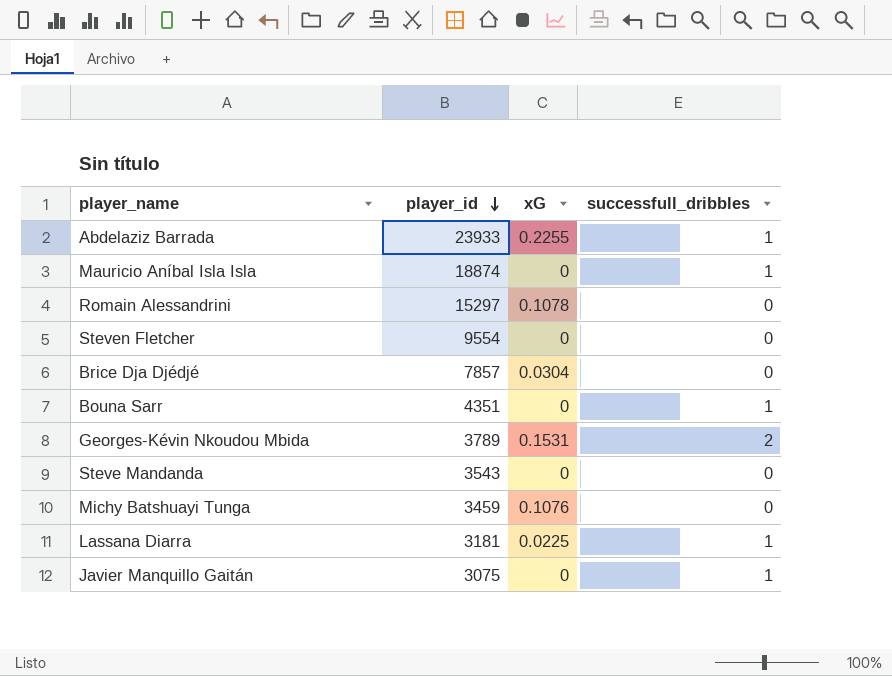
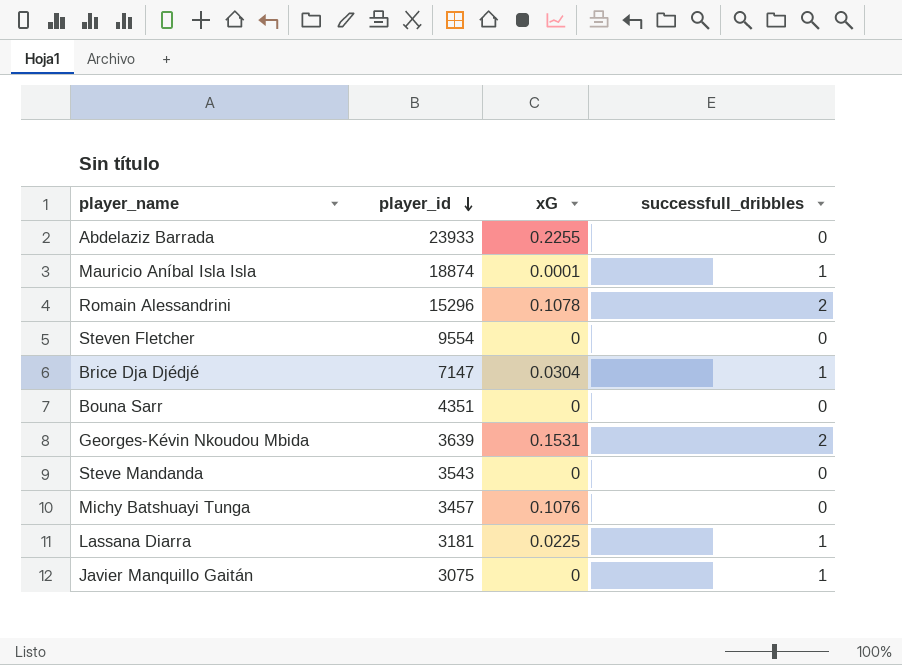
Abdelaziz Barrada | successfull_dribbles: 1 -> 0
Mauricio Aníbal Isla Isla | xG: 0 -> 0.0001
Romain Alessandrini | player_id: 15297 -> 15296
Romain Alessandrini | successfull_dribbles: 0 -> 2
Brice Dja Djédjé | player_id: 7857 -> 7147
Brice Dja Djédjé | successfull_dribbles: 0 -> 1
Bouna Sarr | successfull_dribbles: 1 -> 0
Georges-Kévin Nkoudou Mbida | player_id: 3789 -> 3639
Michy Batshuayi Tunga | player_id: 3459 -> 3457

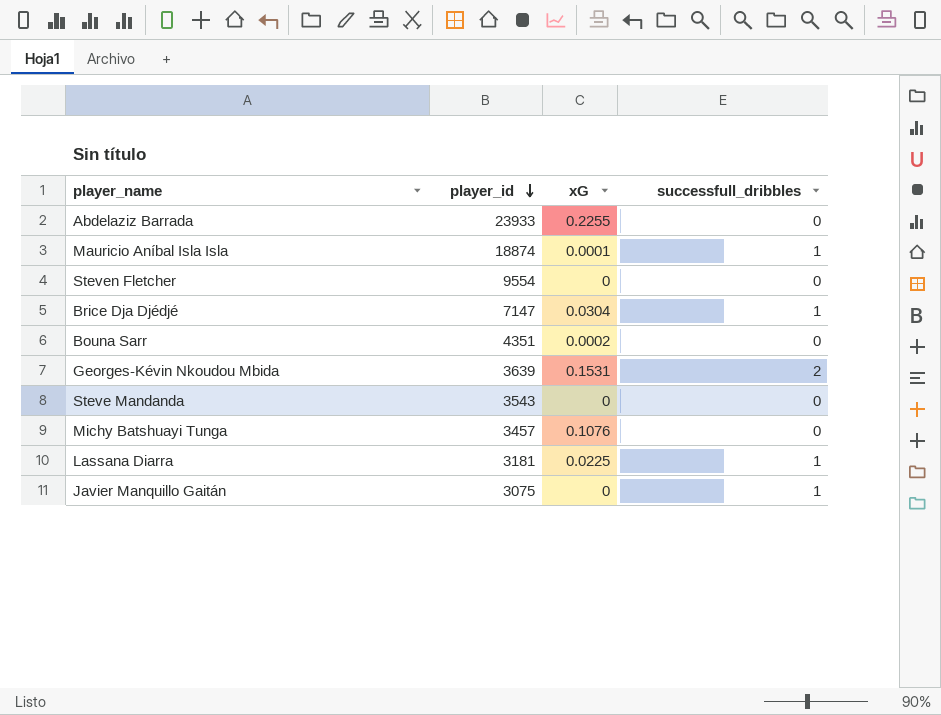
row Romain Alessandrini: 15296 | 0.1078 | 2 -> none
Bouna Sarr | xG: 0 -> 0.0002

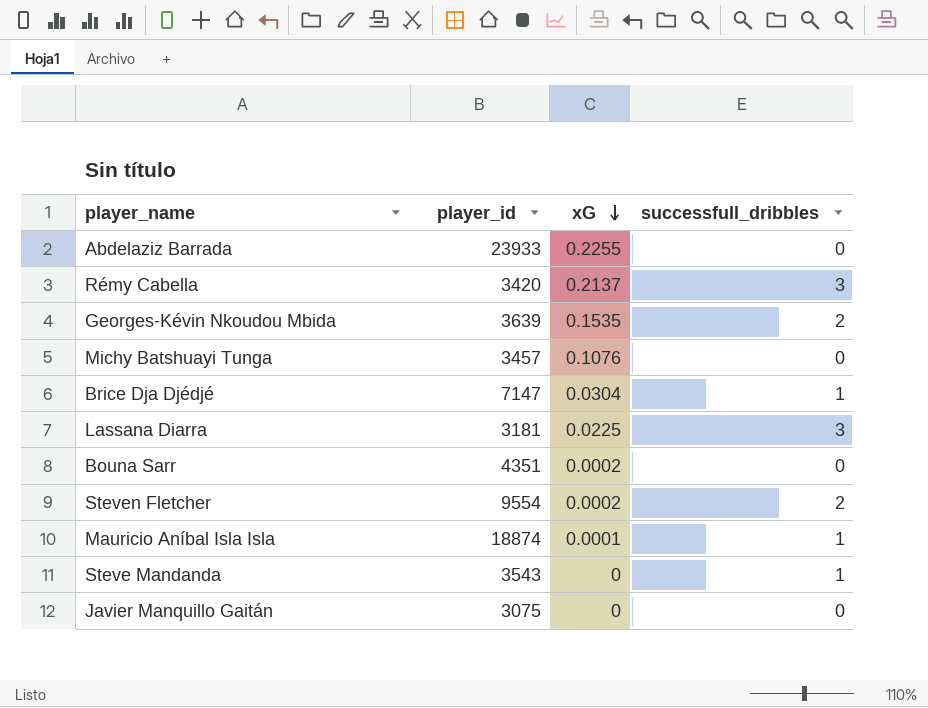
row order: player_id descending -> xG descending
row Rémy Cabella: none -> 3420 | 0.2137 | 3
Georges-Kévin Nkoudou Mbida | xG: 0.1531 -> 0.1535
Lassana Diarra | successfull_dribbles: 1 -> 3
Steven Fletcher | xG: 0 -> 0.0002
Steven Fletcher | successfull_dribbles: 0 -> 2
Steve Mandanda | successfull_dribbles: 0 -> 1
Javier Manquillo Gaitán | successfull_dribbles: 1 -> 0

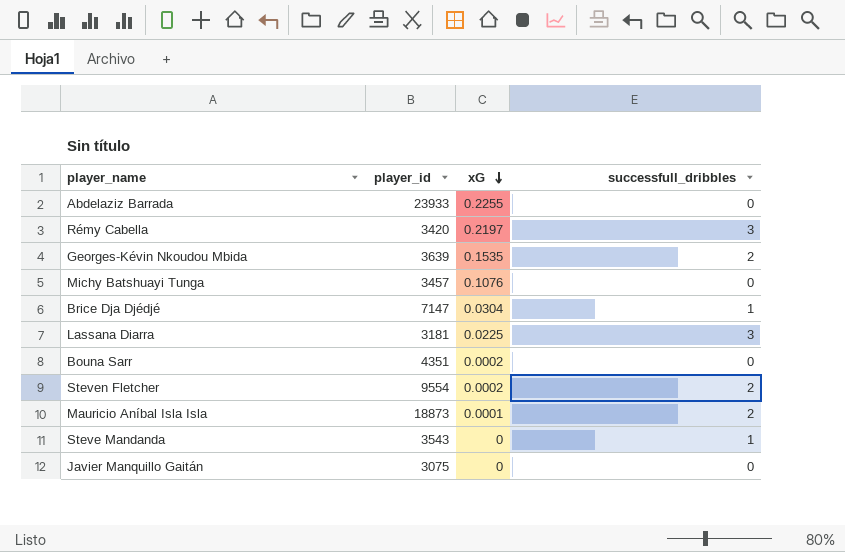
Rémy Cabella | xG: 0.2137 -> 0.2197
Mauricio Aníbal Isla Isla | player_id: 18874 -> 18873
Mauricio Aníbal Isla Isla | successfull_dribbles: 1 -> 2

